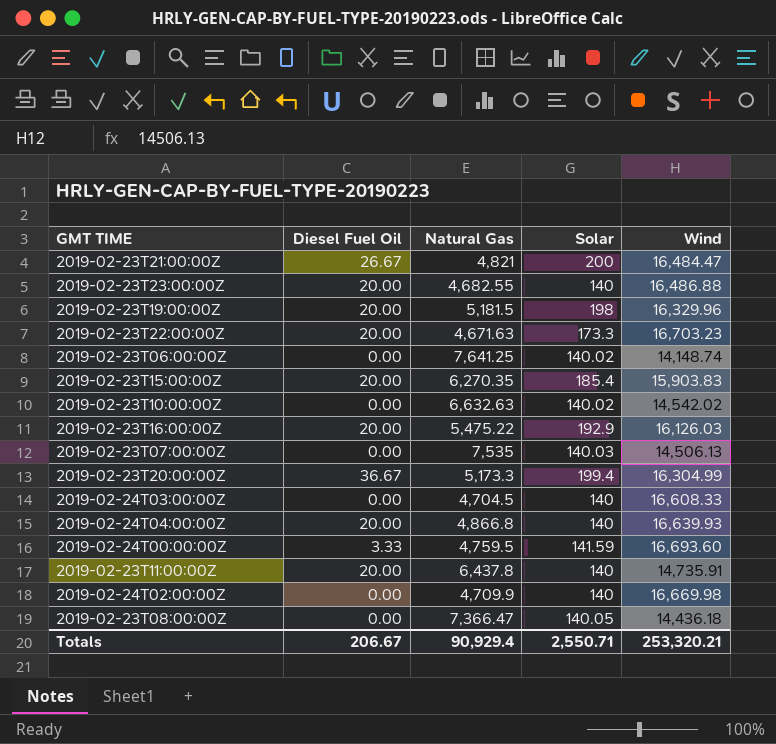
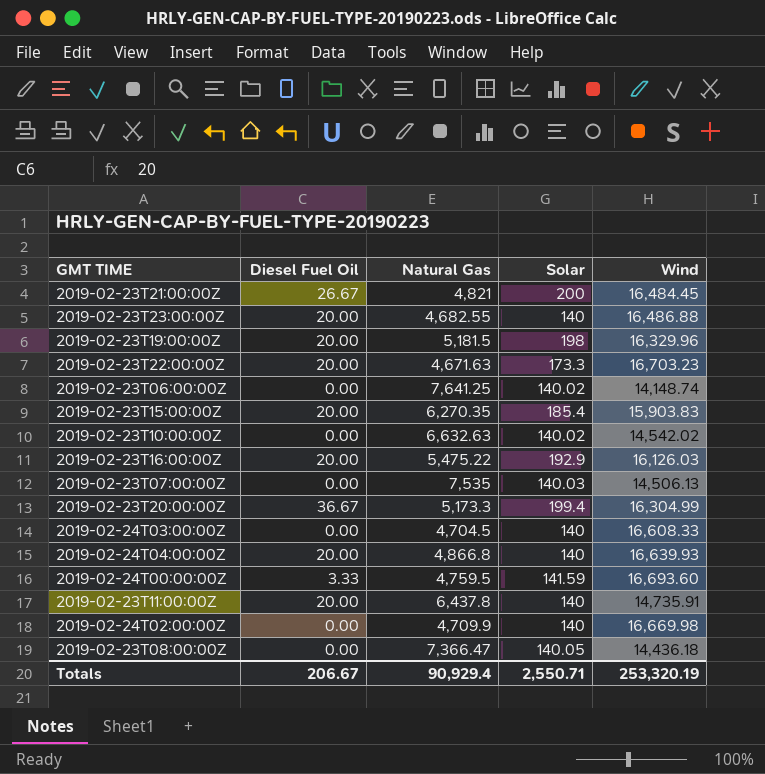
2019-02-23T21:00:00Z | Wind: 16,484.47 -> 16,484.45
Totals | Wind: 253,320.21 -> 253,320.19

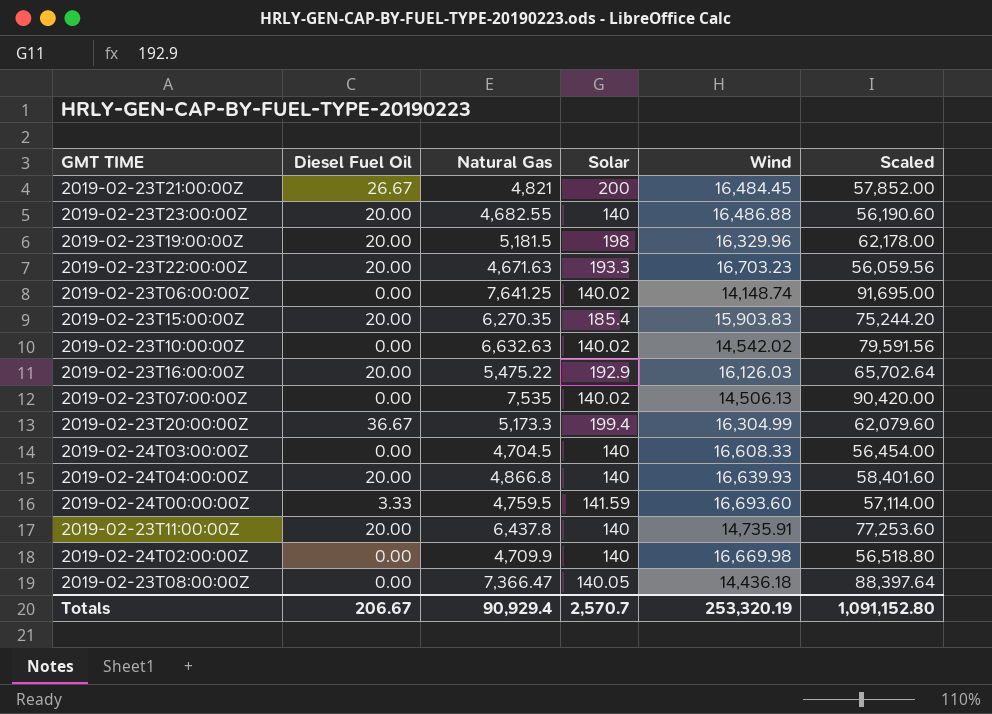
column Scaled | formula: none -> [Natural Gas] * 12
2019-02-23T22:00:00Z | Solar: 173.3 -> 193.3
2019-02-23T07:00:00Z | Solar: 140.03 -> 140.02
Totals | Solar: 2,550.71 -> 2,570.7

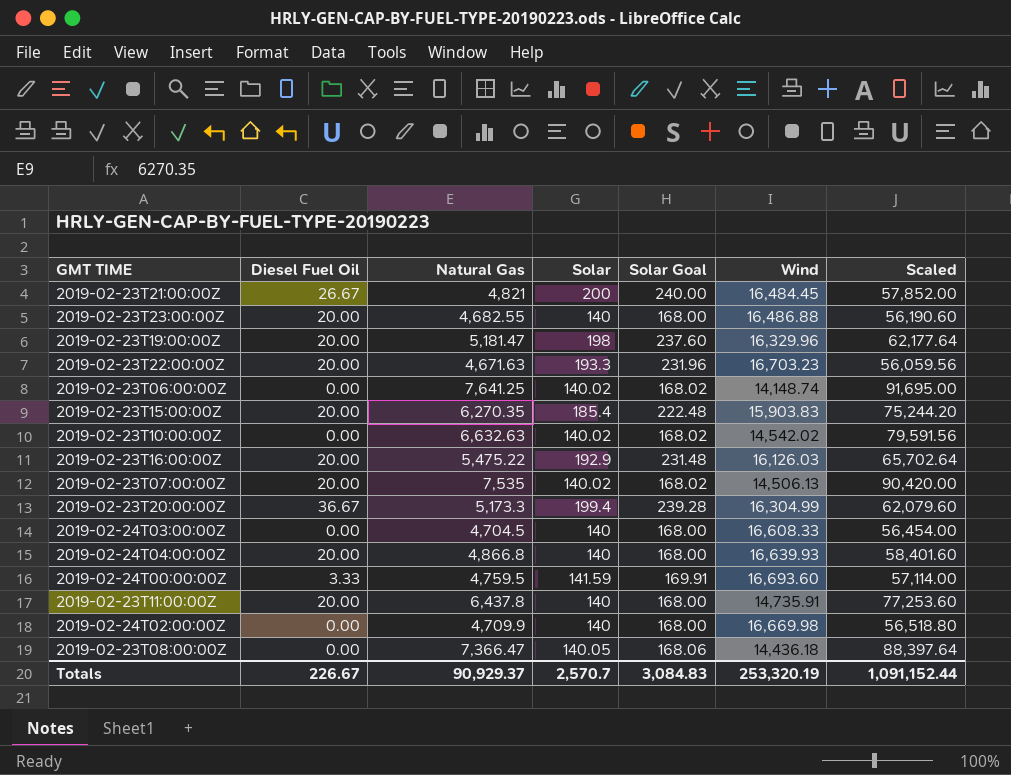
column Solar Goal | formula: none -> [Solar] * 1.2
2019-02-23T19:00:00Z | Natural Gas: 5,181.5 -> 5,181.47
2019-02-23T19:00:00Z | Scaled: 62,178.00 -> 62,177.64
2019-02-23T07:00:00Z | Diesel Fuel Oil: 0.00 -> 20.00
Totals | Diesel Fuel Oil: 206.67 -> 226.67
Totals | Natural Gas: 90,929.4 -> 90,929.37
Totals | Scaled: 1,091,152.80 -> 1,091,152.44

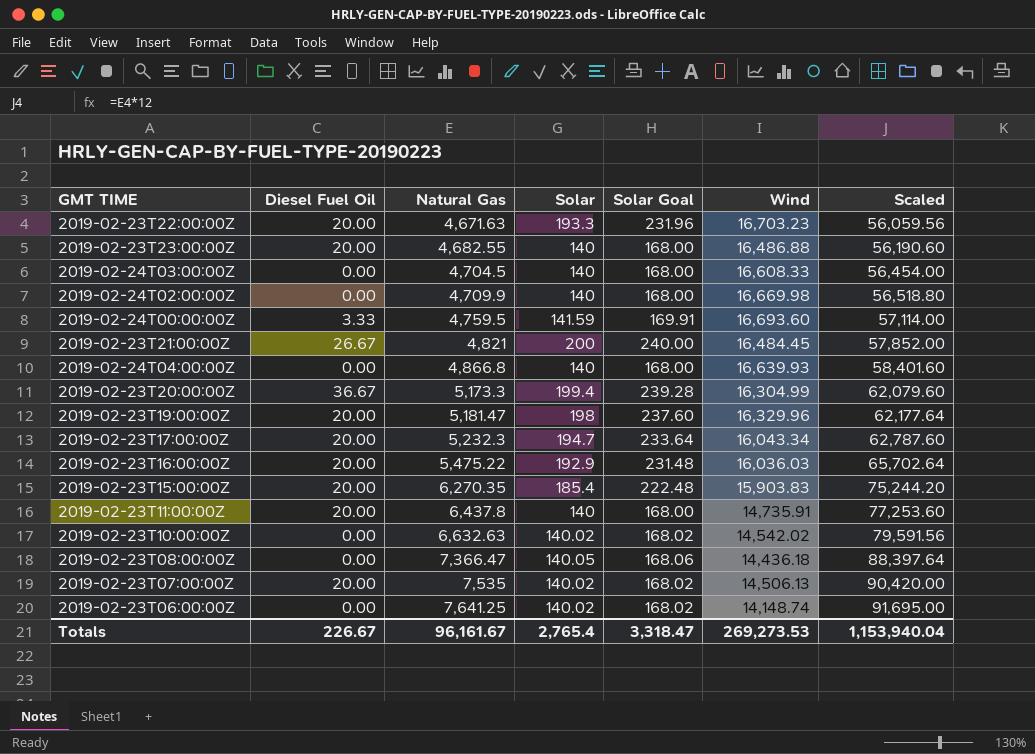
row order: none -> Natural Gas ascending
2019-02-24T04:00:00Z | Diesel Fuel Oil: 20.00 -> 0.00
row 2019-02-23T17:00:00Z: none -> 20.00 | 5,232.3 | 194.7 | 233.64 | 16,043.34 | 62,787.60
2019-02-23T16:00:00Z | Wind: 16,126.03 -> 16,036.03
Totals | Natural Gas: 90,929.37 -> 96,161.67
Totals | Solar: 2,570.7 -> 2,765.4
Totals | Solar Goal: 3,084.83 -> 3,318.47
Totals | Wind: 253,320.19 -> 269,273.53
Totals | Scaled: 1,091,152.44 -> 1,153,940.04

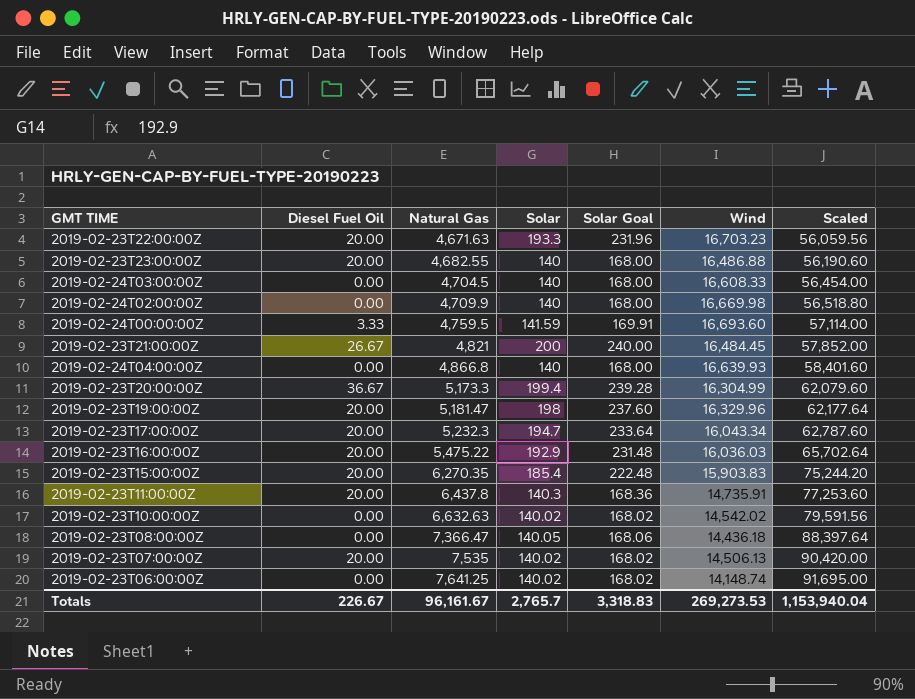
2019-02-23T11:00:00Z | Solar: 140 -> 140.3
2019-02-23T11:00:00Z | Solar Goal: 168.00 -> 168.36
Totals | Solar: 2,765.4 -> 2,765.7
Totals | Solar Goal: 3,318.47 -> 3,318.83

